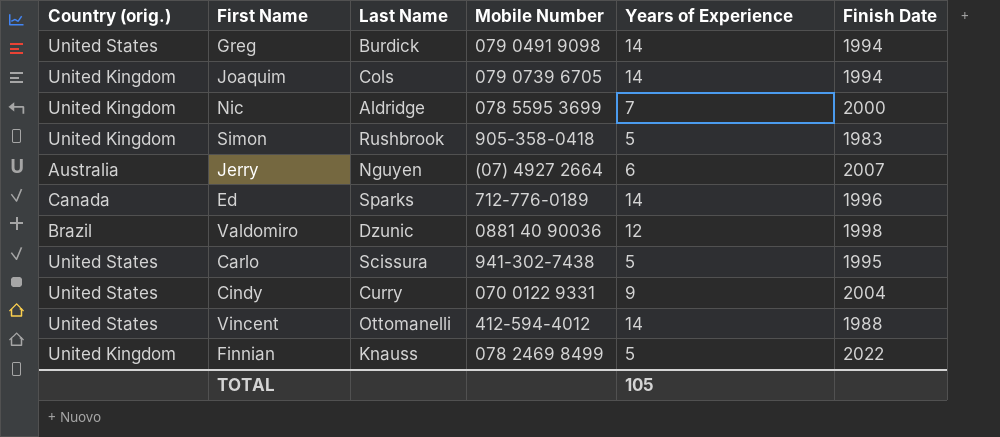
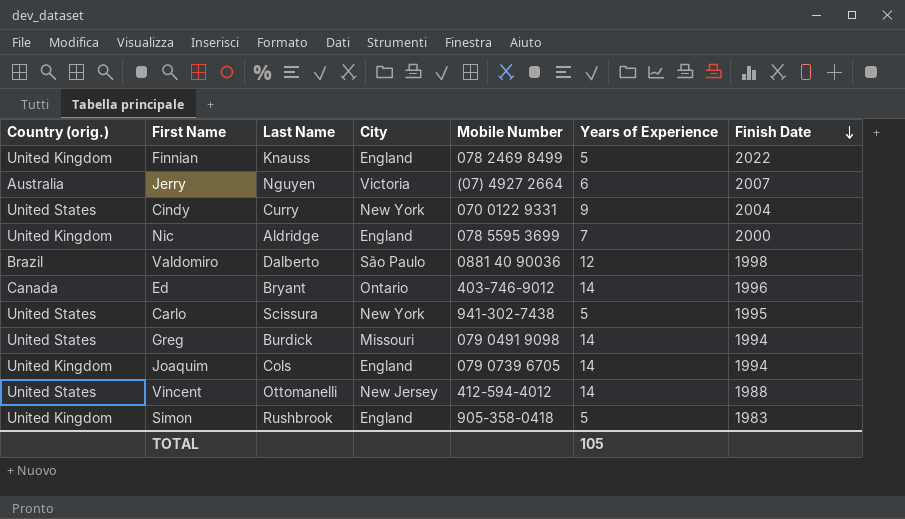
row order: none -> Finish Date descending
column City | position: none -> 4
Valdomiro | Last Name: Dzunic -> Dalberto
Ed | Last Name: Sparks -> Bryant
Ed | Mobile Number: 712-776-0189 -> 403-746-9012

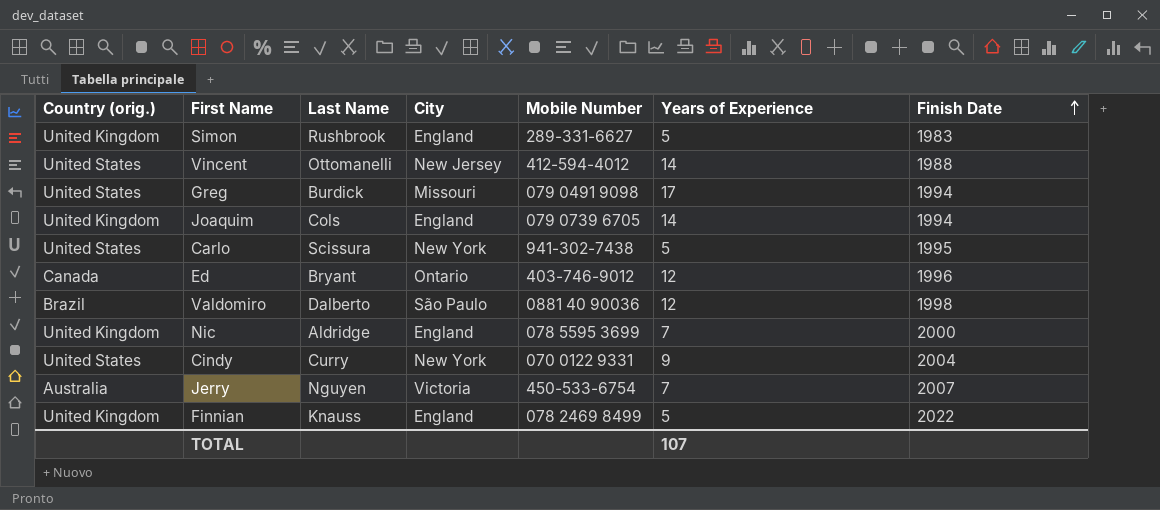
row order: Finish Date descending -> Finish Date ascending
Simon | Mobile Number: 905-358-0418 -> 289-331-6627
Greg | Years of Experience: 14 -> 17
Ed | Years of Experience: 14 -> 12
Jerry | Mobile Number: (07) 4927 2664 -> 450-533-6754
Jerry | Years of Experience: 6 -> 7
TOTAL | Years of Experience: 105 -> 107

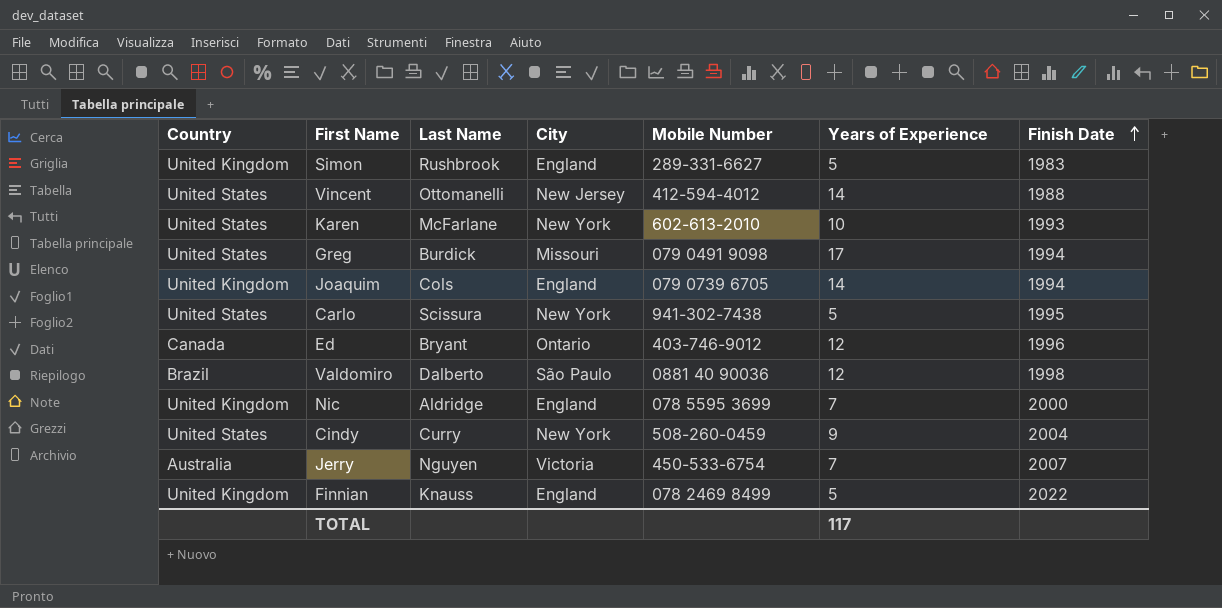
column name: Country (orig.) -> Country
row Karen: none -> United States | McFarlane | New York | 602-613-2010 | 10 | 1993
Cindy | Mobile Number: 070 0122 9331 -> 508-260-0459
TOTAL | Years of Experience: 107 -> 117

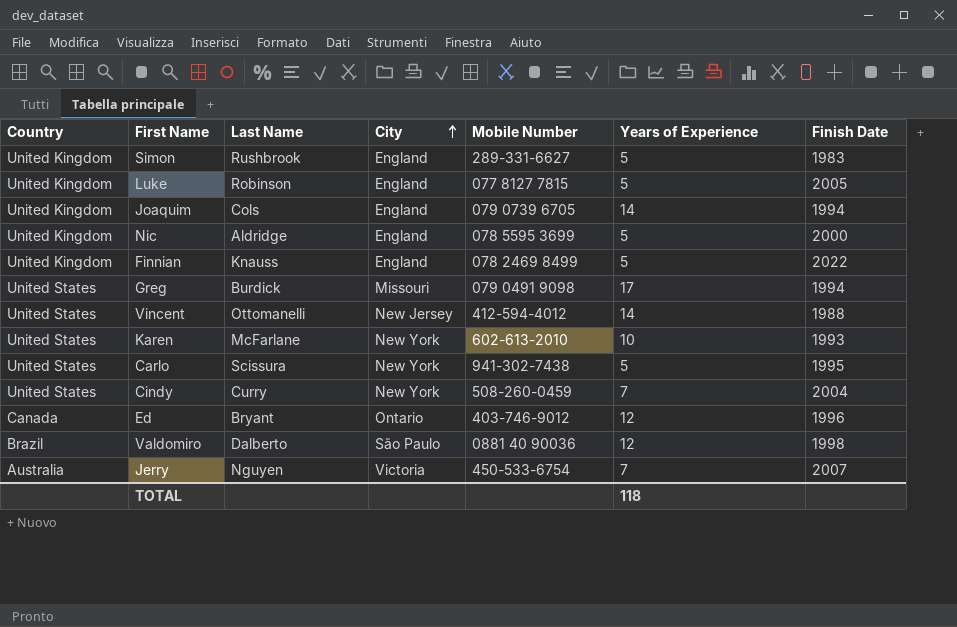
row order: Finish Date ascending -> City ascending
row Luke: none -> United Kingdom | Robinson | England | 077 8127 7815 | 5 | 2005
Nic | Years of Experience: 7 -> 5
Cindy | Years of Experience: 9 -> 7
TOTAL | Years of Experience: 117 -> 118

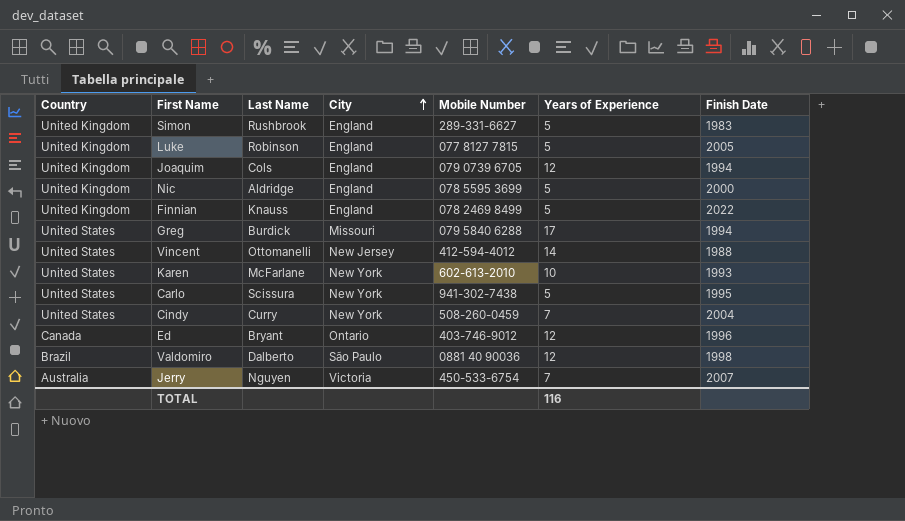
Joaquim | Years of Experience: 14 -> 12
Greg | Mobile Number: 079 0491 9098 -> 079 5840 6288
TOTAL | Years of Experience: 118 -> 116

